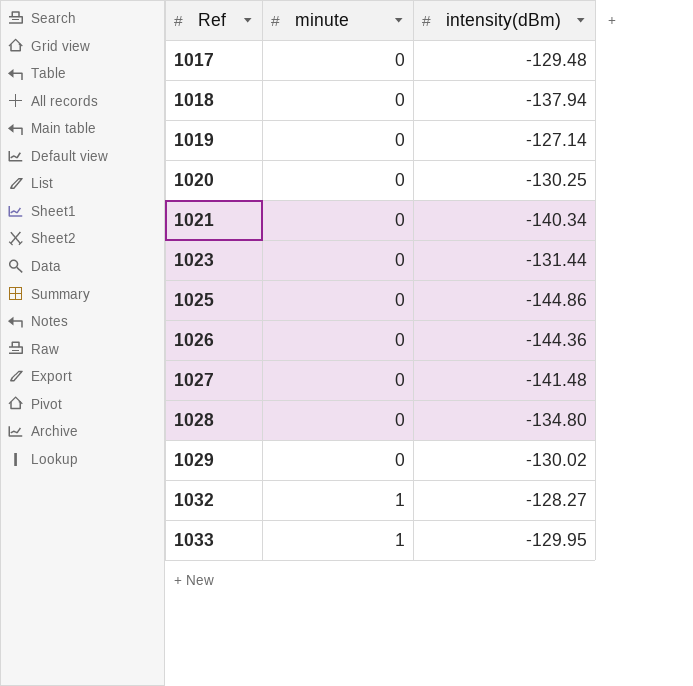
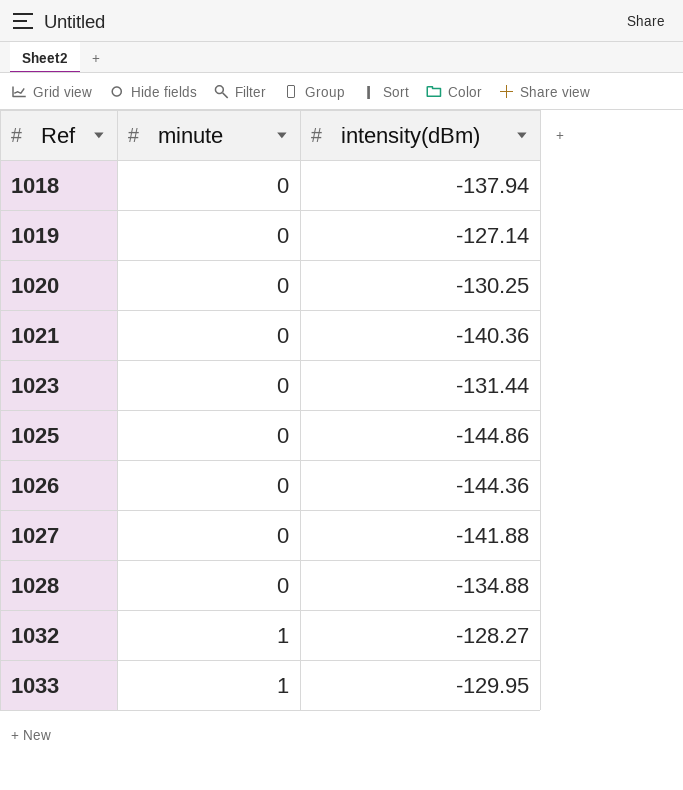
row 1017: 0 | -129.48 -> none
row 1029: 0 | -130.02 -> none
1021 | intensity(dBm): -140.34 -> -140.36
1027 | intensity(dBm): -141.48 -> -141.88
1028 | intensity(dBm): -134.80 -> -134.88

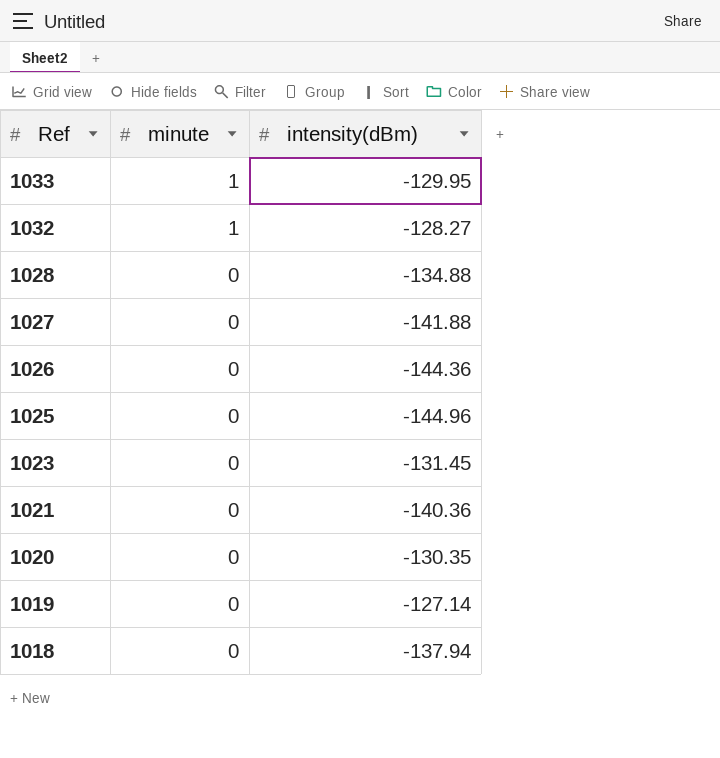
row order: Ref ascending -> Ref descending
1025 | intensity(dBm): -144.86 -> -144.96
1023 | intensity(dBm): -131.44 -> -131.45
1020 | intensity(dBm): -130.25 -> -130.35

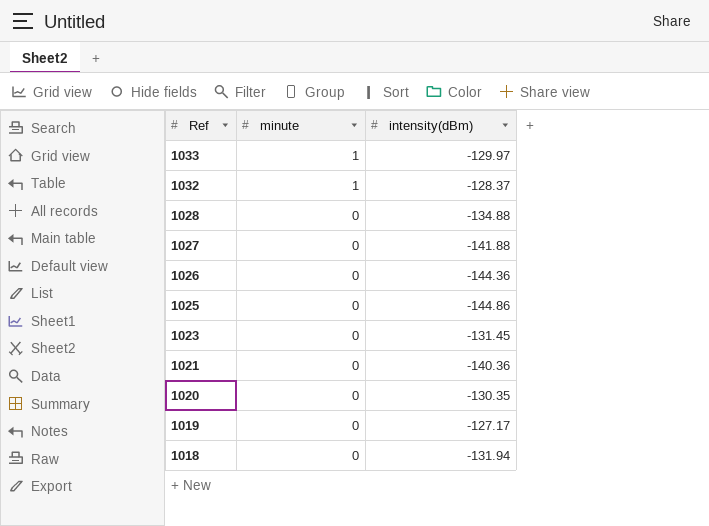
1033 | intensity(dBm): -129.95 -> -129.97
1032 | intensity(dBm): -128.27 -> -128.37
1025 | intensity(dBm): -144.96 -> -144.86
1019 | intensity(dBm): -127.14 -> -127.17
1018 | intensity(dBm): -137.94 -> -131.94

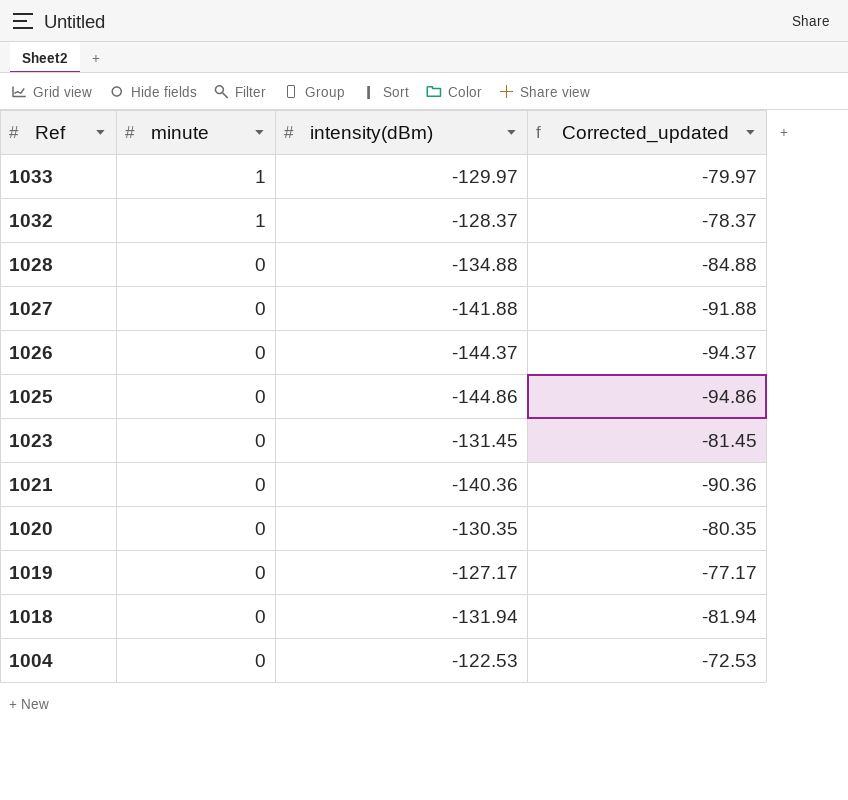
column Corrected_updated | formula: none -> [intensity(dBm)] + 50
1026 | intensity(dBm): -144.36 -> -144.37
row 1004: none -> 0 | -122.53 | -72.53

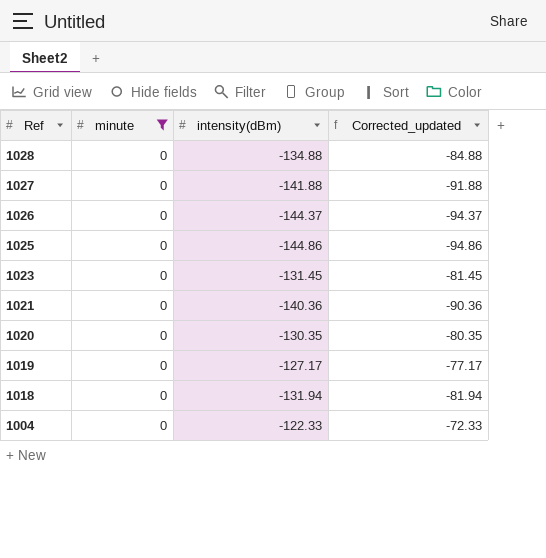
filter: none -> minute = 0
1004 | intensity(dBm): -122.53 -> -122.33
1004 | Corrected_updated: -72.53 -> -72.33

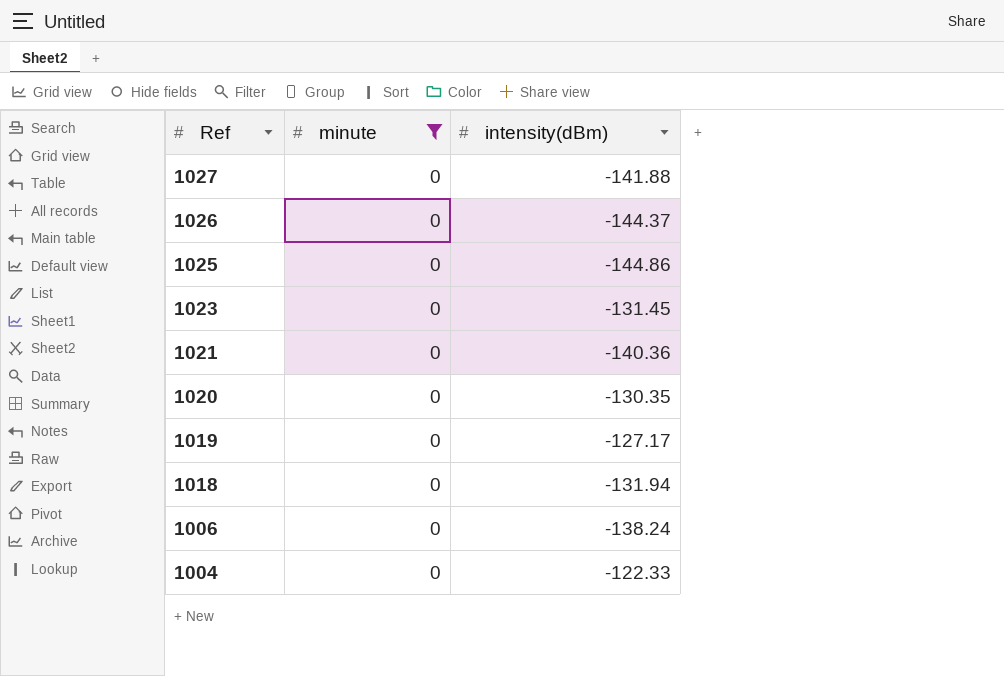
column Corrected_updated | formula: [intensity(dBm)] + 50 -> none
row 1028: 0 | -134.88 | -84.88 -> none
row 1006: none -> 0 | -138.24

